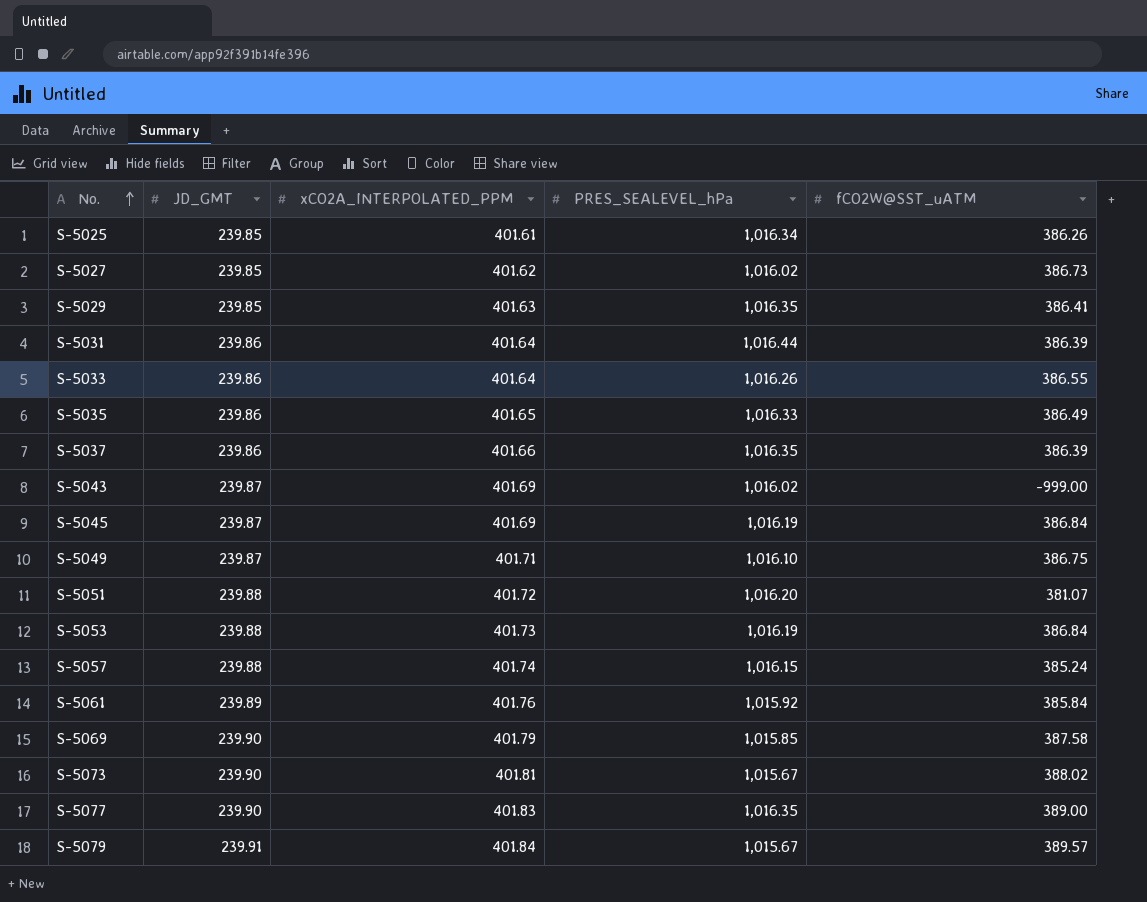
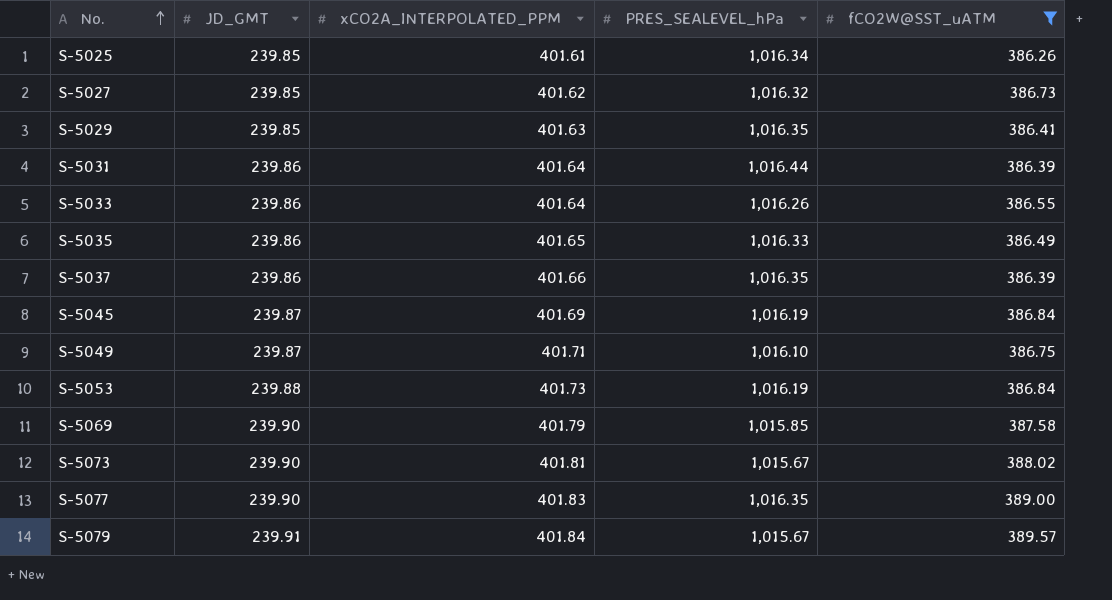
filter: none -> fCO2W@SST_uATM >= 386.26
S-5027 | PRES_SEALEVEL_hPa: 1,016.02 -> 1,016.32

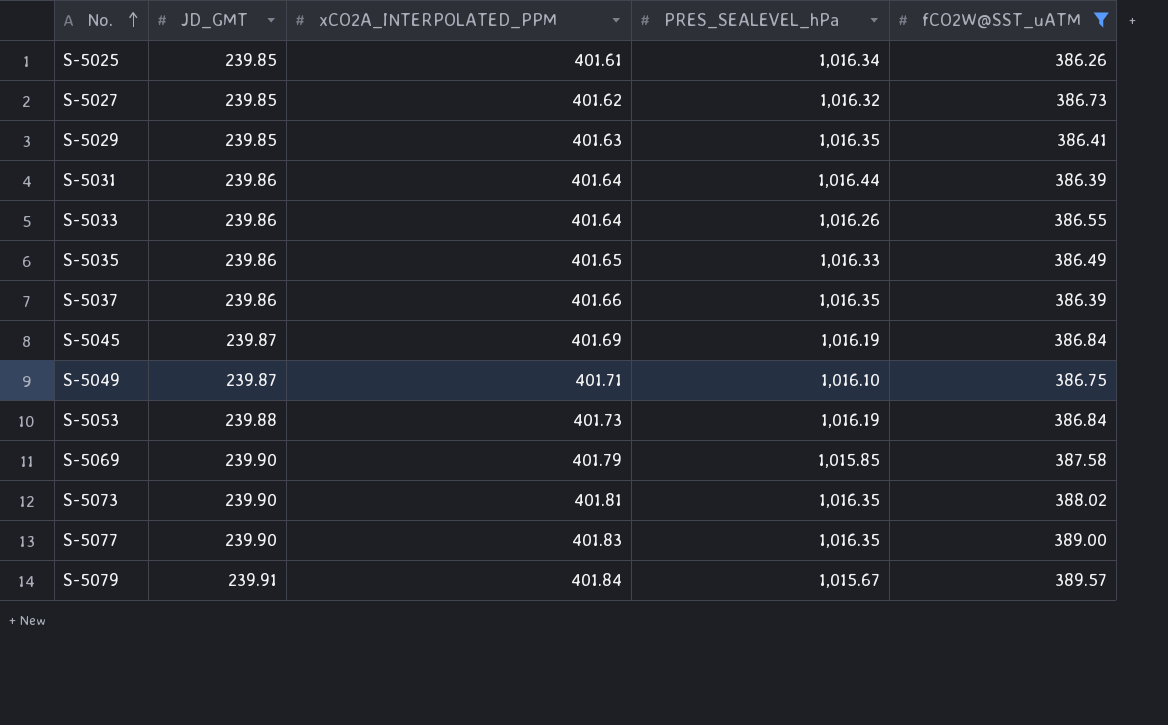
S-5073 | PRES_SEALEVEL_hPa: 1,015.67 -> 1,016.35

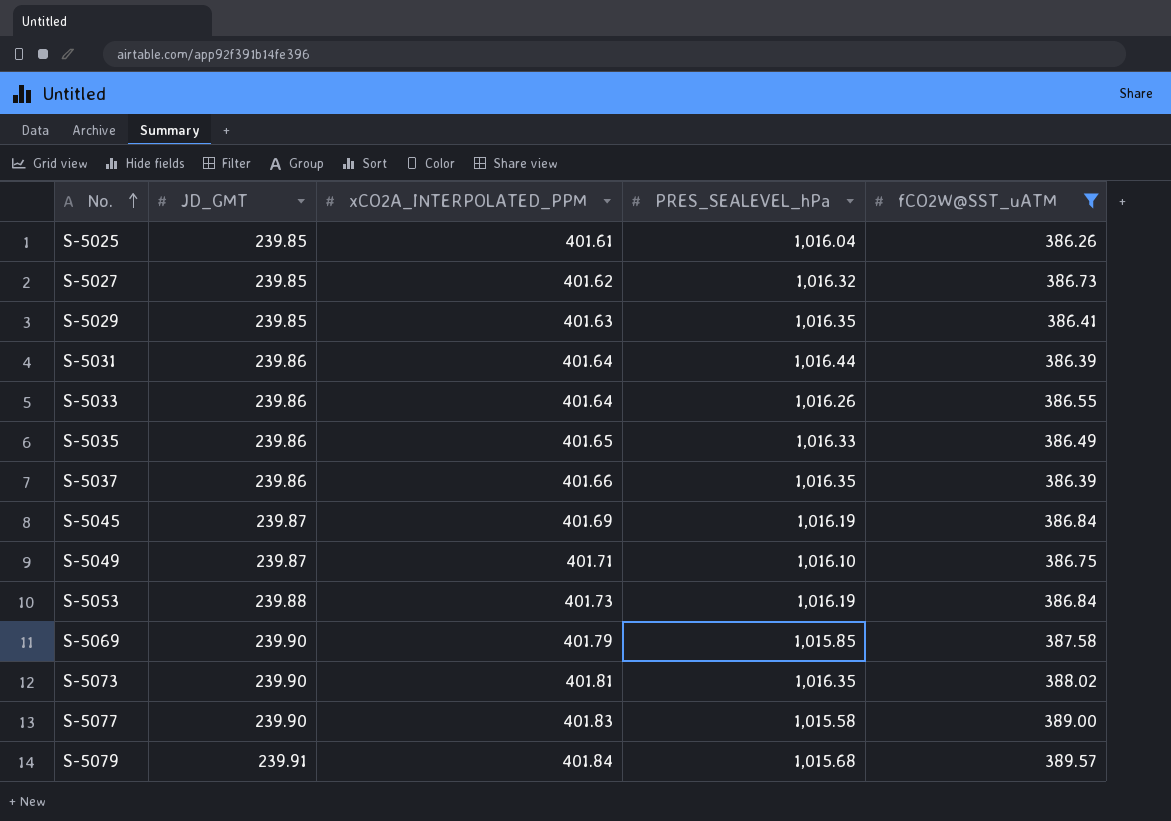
S-5025 | PRES_SEALEVEL_hPa: 1,016.34 -> 1,016.04
S-5077 | PRES_SEALEVEL_hPa: 1,016.35 -> 1,015.58
S-5079 | PRES_SEALEVEL_hPa: 1,015.67 -> 1,015.68

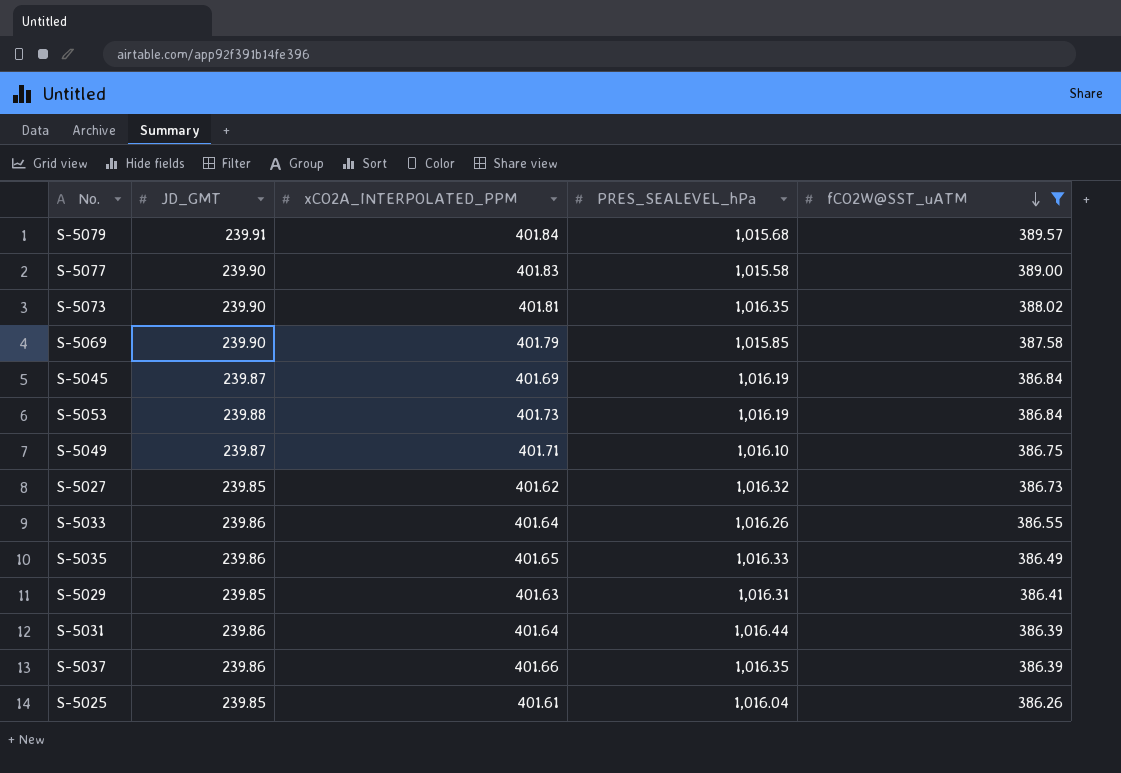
row order: No. ascending -> fCO2W@SST_uATM descending
S-5029 | PRES_SEALEVEL_hPa: 1,016.35 -> 1,016.31

